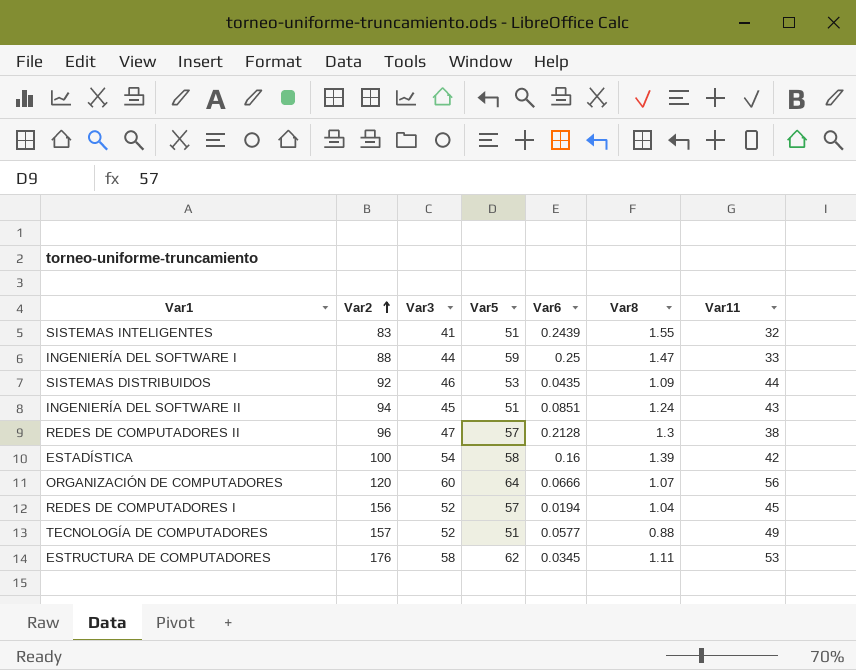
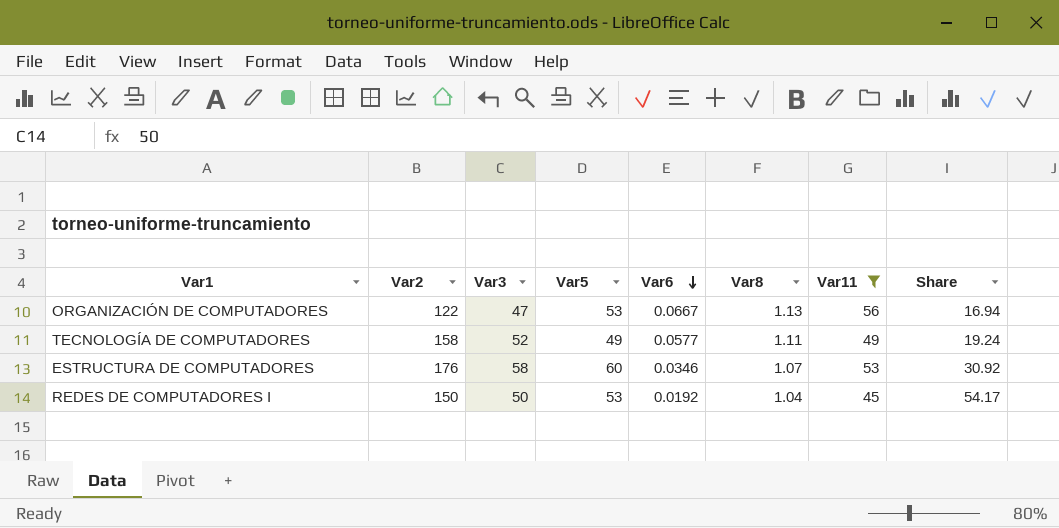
filter: none -> Var11 >= 45
row order: Var2 ascending -> Var6 descending
column Share | formula: none -> [Var8] / [Var6]
ORGANIZACIÓN DE COMPUTADORES | Var2: 120 -> 122
ORGANIZACIÓN DE COMPUTADORES | Var3: 60 -> 47
ORGANIZACIÓN DE COMPUTADORES | Var5: 64 -> 53
ORGANIZACIÓN DE COMPUTADORES | Var6: 0.0666 -> 0.0667
ORGANIZACIÓN DE COMPUTADORES | Var8: 1.07 -> 1.13
TECNOLOGÍA DE COMPUTADORES | Var2: 157 -> 158
TECNOLOGÍA DE COMPUTADORES | Var5: 51 -> 49
TECNOLOGÍA DE COMPUTADORES | Var8: 0.88 -> 1.11
ESTRUCTURA DE COMPUTADORES | Var5: 62 -> 60
ESTRUCTURA DE COMPUTADORES | Var6: 0.0345 -> 0.0346
ESTRUCTURA DE COMPUTADORES | Var8: 1.11 -> 1.07
REDES DE COMPUTADORES I | Var2: 156 -> 150
REDES DE COMPUTADORES I | Var3: 52 -> 50
REDES DE COMPUTADORES I | Var5: 57 -> 53
REDES DE COMPUTADORES I | Var6: 0.0194 -> 0.0192

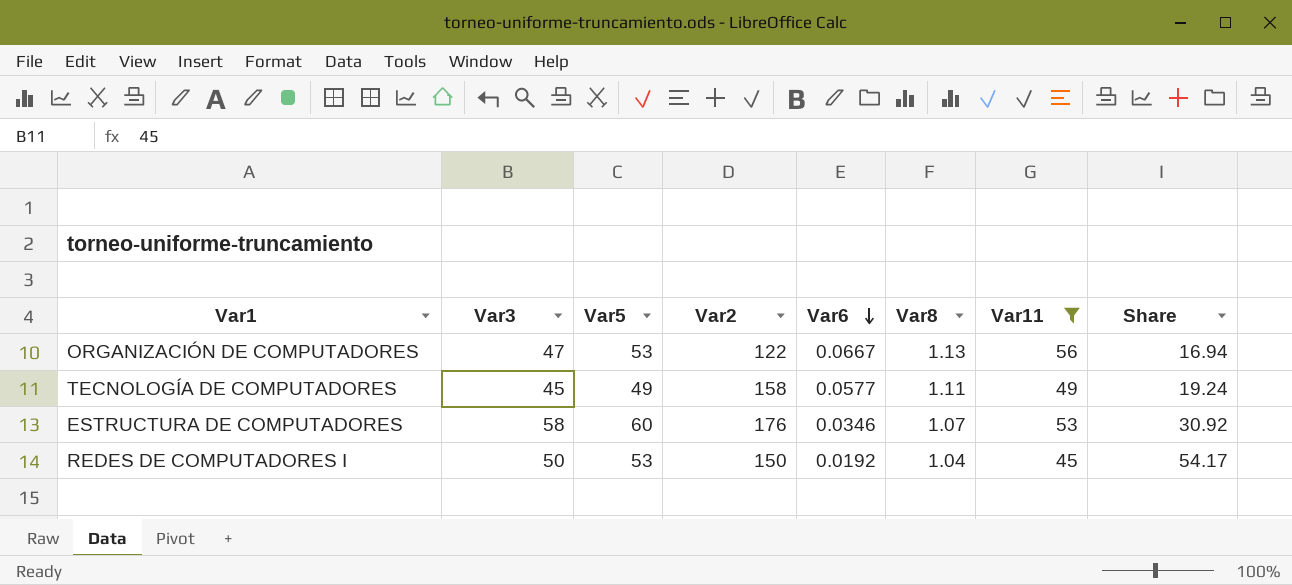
column Var2 | position: 2 -> 4
TECNOLOGÍA DE COMPUTADORES | Var3: 52 -> 45

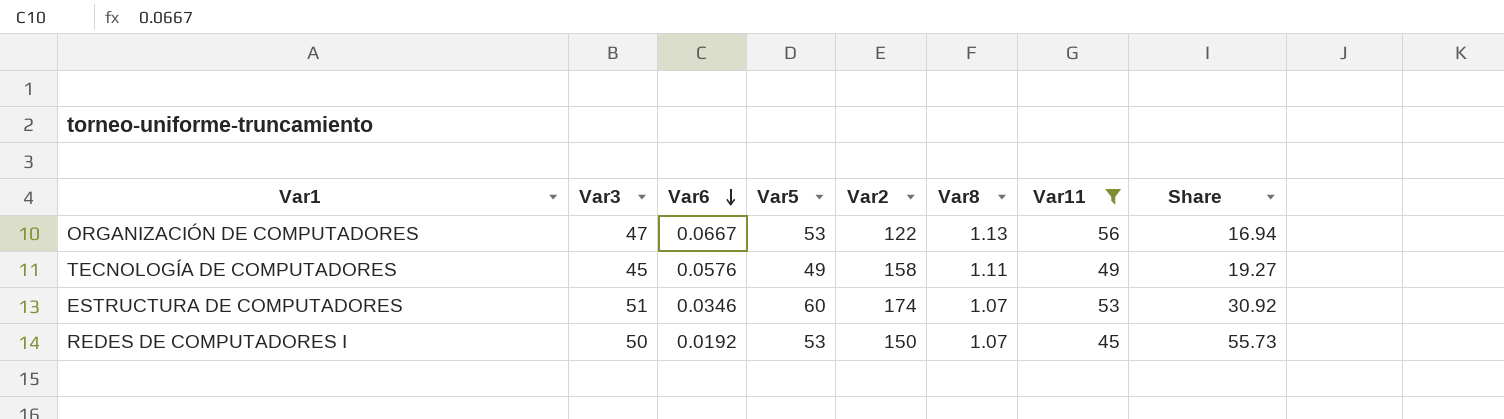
column Var6 | position: 5 -> 3
TECNOLOGÍA DE COMPUTADORES | Var6: 0.0577 -> 0.0576
TECNOLOGÍA DE COMPUTADORES | Share: 19.24 -> 19.27
ESTRUCTURA DE COMPUTADORES | Var3: 58 -> 51
ESTRUCTURA DE COMPUTADORES | Var2: 176 -> 174
REDES DE COMPUTADORES I | Var8: 1.04 -> 1.07
REDES DE COMPUTADORES I | Share: 54.17 -> 55.73

